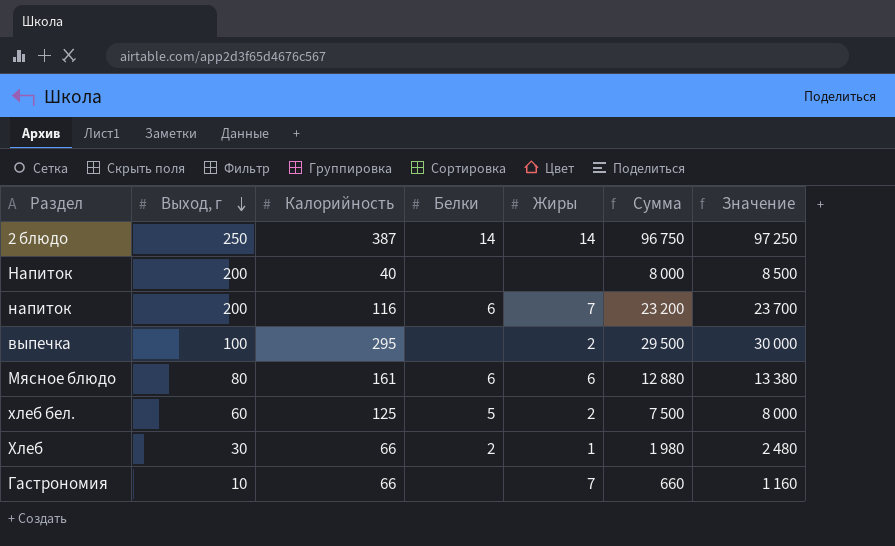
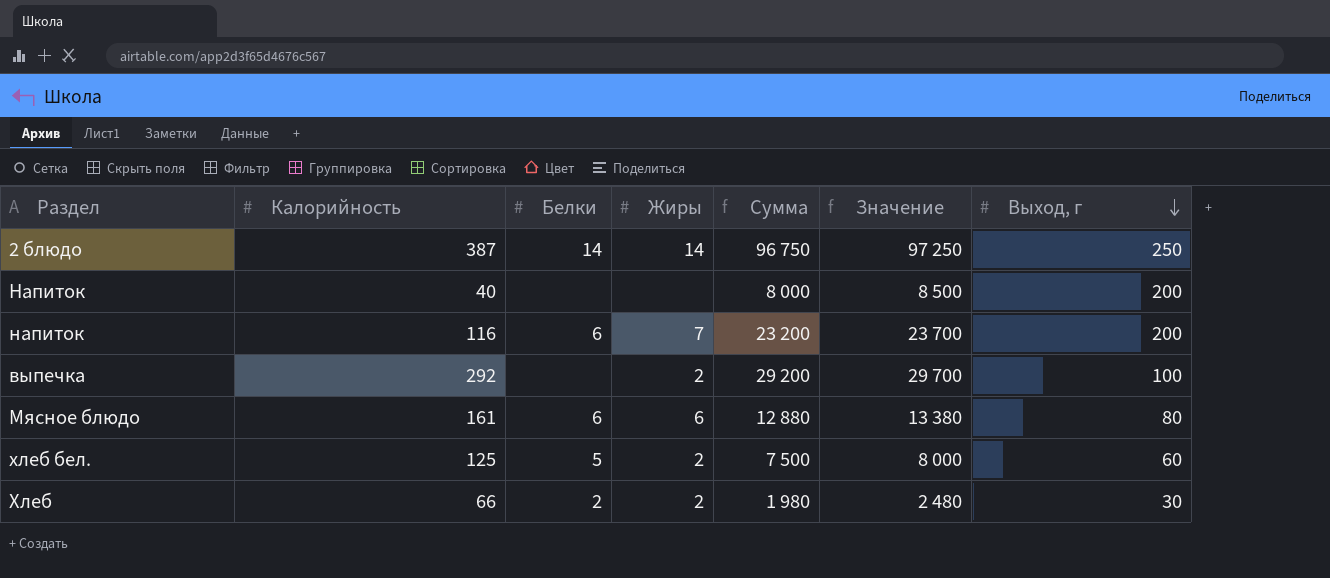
column Выход, г | position: 2 -> 7
row Гастрономия: 10 | 66 | none | 7 | 660 | 1 160 -> none
выпечка | Калорийность: 295 -> 292
выпечка | Сумма: 29 500 -> 29 200
выпечка | Значение: 30 000 -> 29 700
Хлеб | Жиры: 1 -> 2

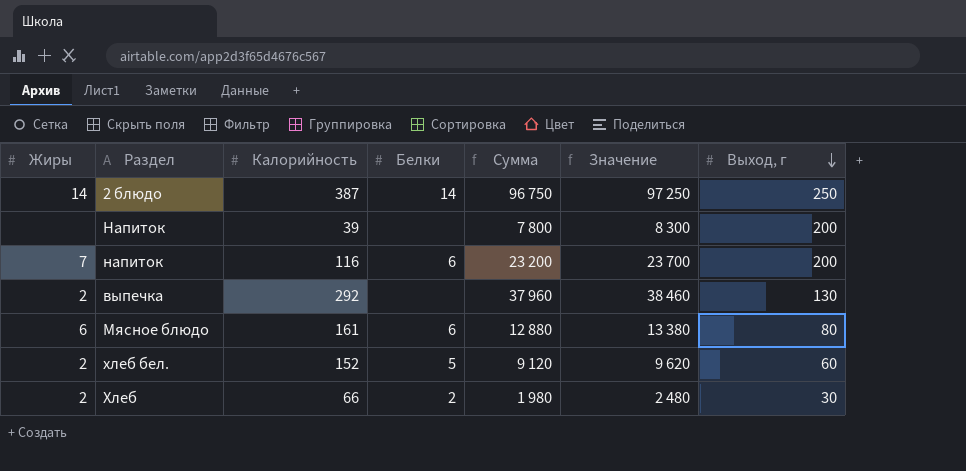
column Жиры | position: 4 -> 1
Напиток | Калорийность: 40 -> 39
Напиток | Сумма: 8 000 -> 7 800
Напиток | Значение: 8 500 -> 8 300
выпечка | Сумма: 29 200 -> 37 960
выпечка | Значение: 29 700 -> 38 460
выпечка | Выход, г: 100 -> 130
хлеб бел. | Калорийность: 125 -> 152
хлеб бел. | Сумма: 7 500 -> 9 120
хлеб бел. | Значение: 8 000 -> 9 620

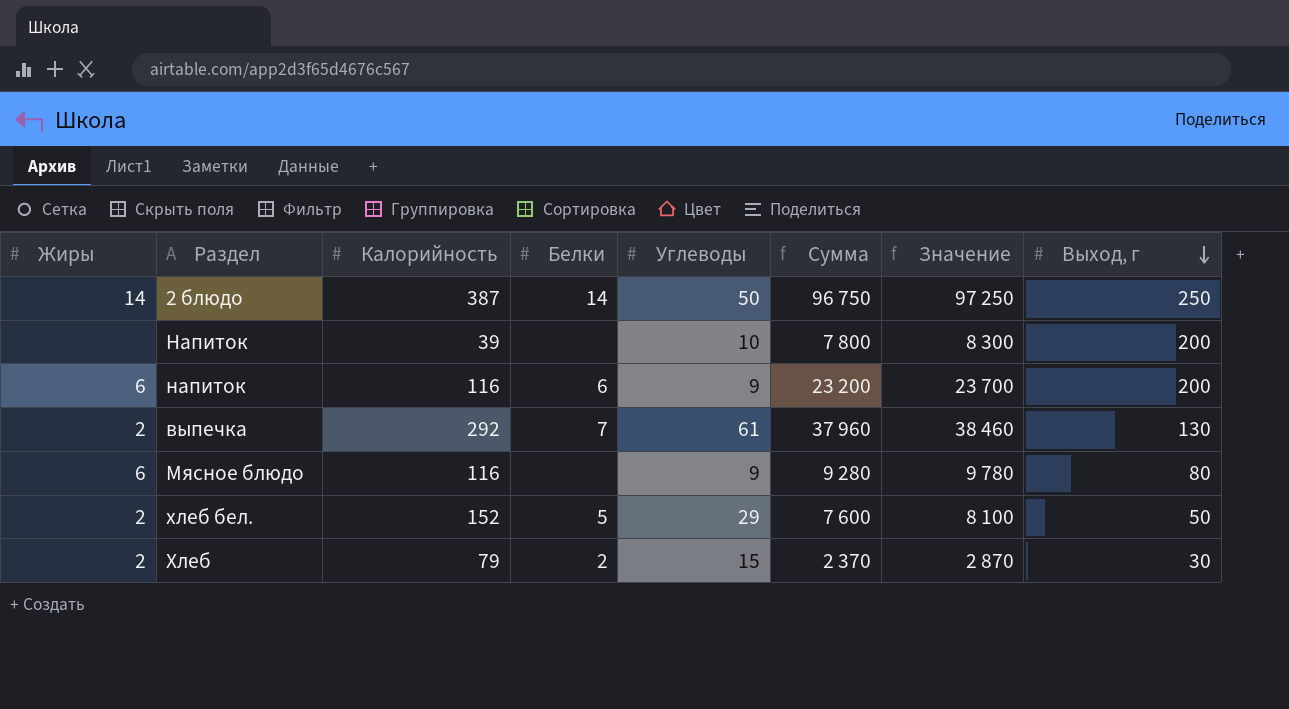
column Углеводы | position: none -> 5
напиток | Жиры: 7 -> 6
выпечка | Белки: none -> 7
Мясное блюдо | Калорийность: 161 -> 116
Мясное блюдо | Белки: 6 -> none
Мясное блюдо | Сумма: 12 880 -> 9 280
Мясное блюдо | Значение: 13 380 -> 9 780
хлеб бел. | Сумма: 9 120 -> 7 600
хлеб бел. | Значение: 9 620 -> 8 100
хлеб бел. | Выход, г: 60 -> 50
Хлеб | Калорийность: 66 -> 79
Хлеб | Сумма: 1 980 -> 2 370
Хлеб | Значение: 2 480 -> 2 870

